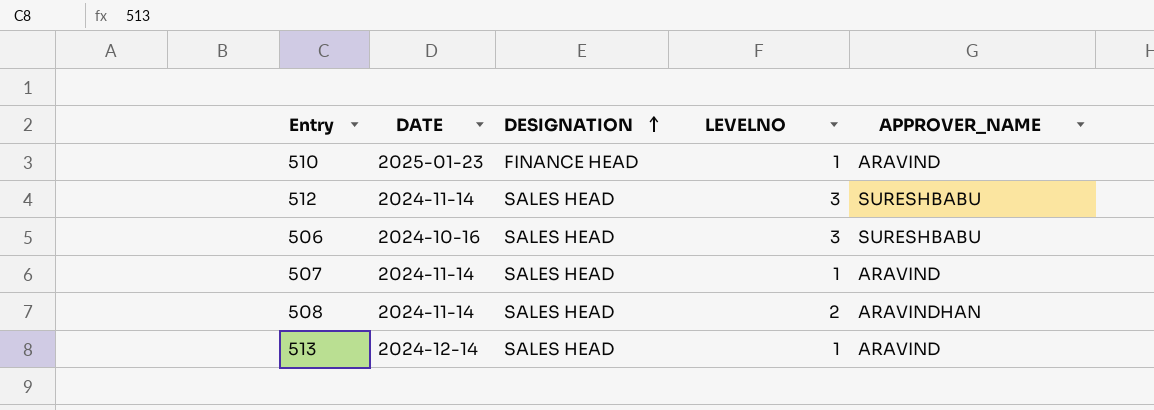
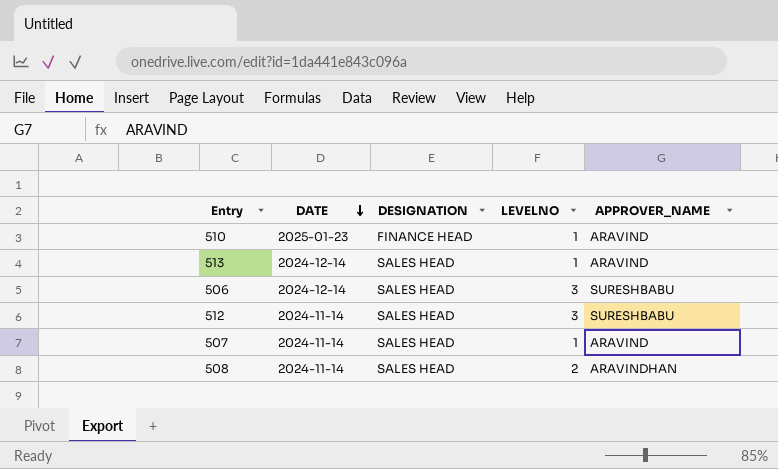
row order: DESIGNATION ascending -> DATE descending
506 | DATE: 2024-10-16 -> 2024-12-14

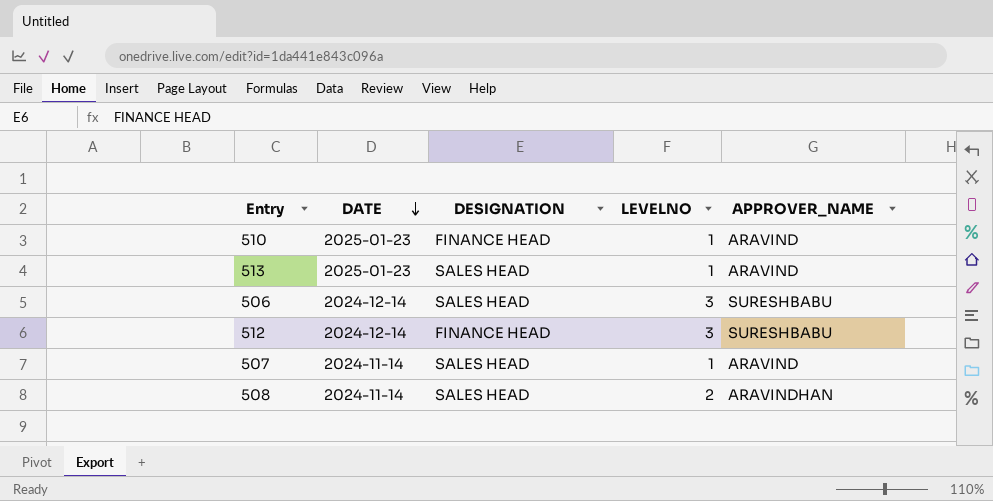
513 | DATE: 2024-12-14 -> 2025-01-23
512 | DATE: 2024-11-14 -> 2024-12-14
512 | DESIGNATION: SALES HEAD -> FINANCE HEAD

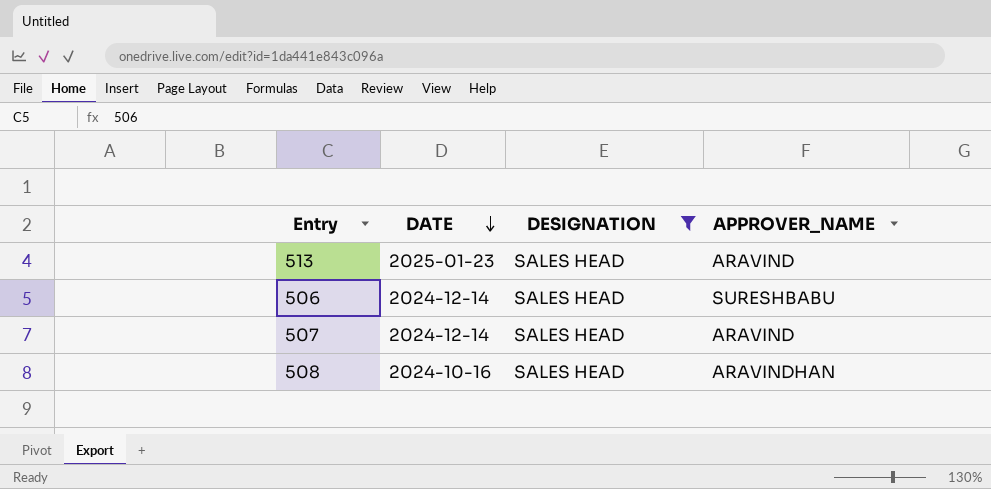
filter: none -> DESIGNATION = SALES HEAD
column LEVELNO | position: 4 -> none
507 | DATE: 2024-11-14 -> 2024-12-14
508 | DATE: 2024-11-14 -> 2024-10-16

